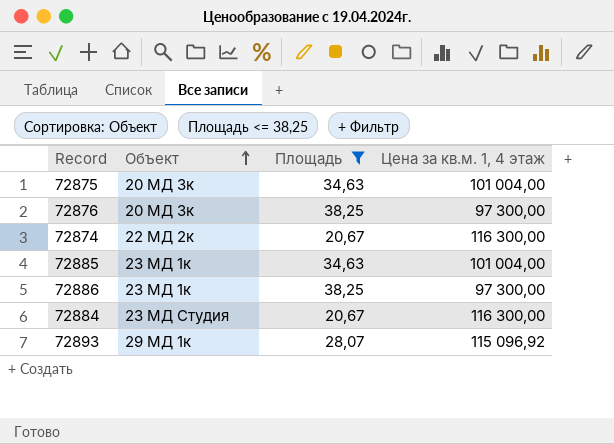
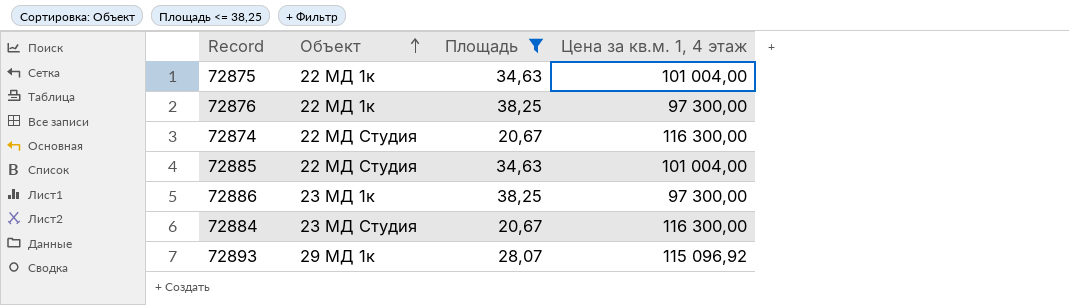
72875 | Объект: 20 МД 3к -> 22 МД 1к
72876 | Объект: 20 МД 3к -> 22 МД 1к
72874 | Объект: 22 МД 2к -> 22 МД Студия
72885 | Объект: 23 МД 1к -> 22 МД Студия

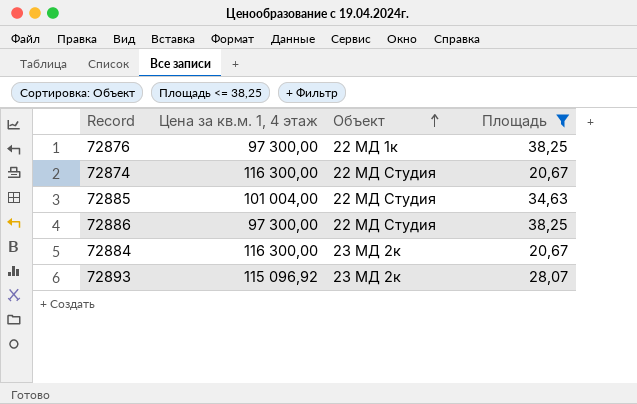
column Цена за кв.м. 1, 4 этаж | position: 4 -> 2
row 72875: 22 МД 1к | 34,63 | 101 004,00 -> none
72886 | Объект: 23 МД 1к -> 22 МД Студия
72884 | Объект: 23 МД Студия -> 23 МД 2к
72893 | Объект: 29 МД 1к -> 23 МД 2к

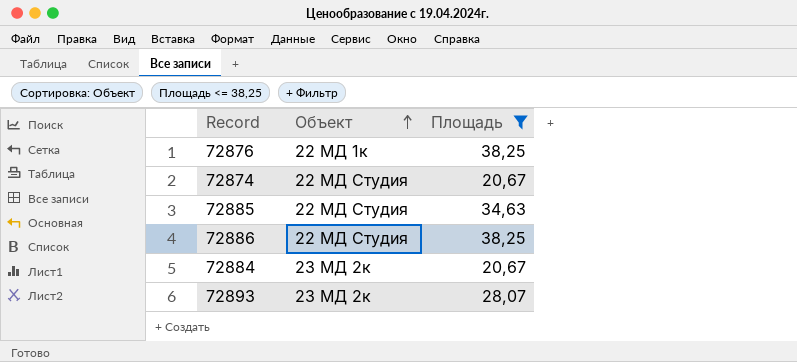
column Цена за кв.м. 1, 4 этаж | position: 2 -> none

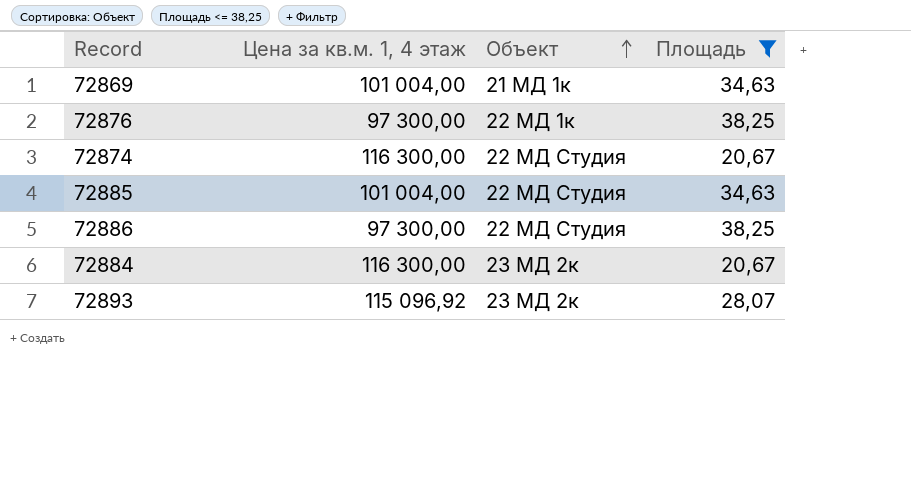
column Цена за кв.м. 1, 4 этаж | position: none -> 2
row 72869: none -> 101 004,00 | 21 МД 1к | 34,63

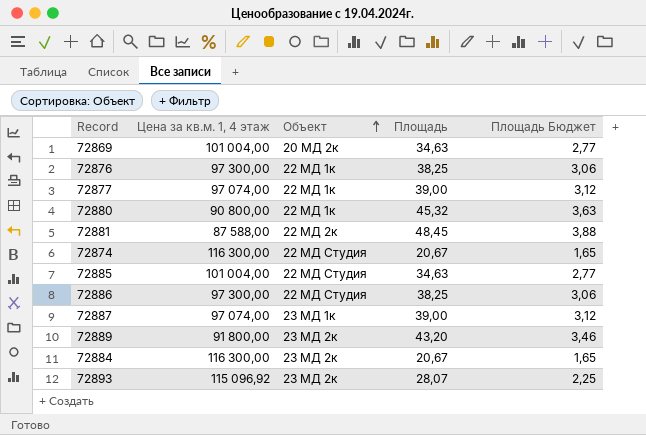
filter: Площадь <= 38,25 -> none
column Площадь Бюджет | formula: none -> [Площадь] * 0,08
72869 | Объект: 21 МД 1к -> 20 МД 2к

